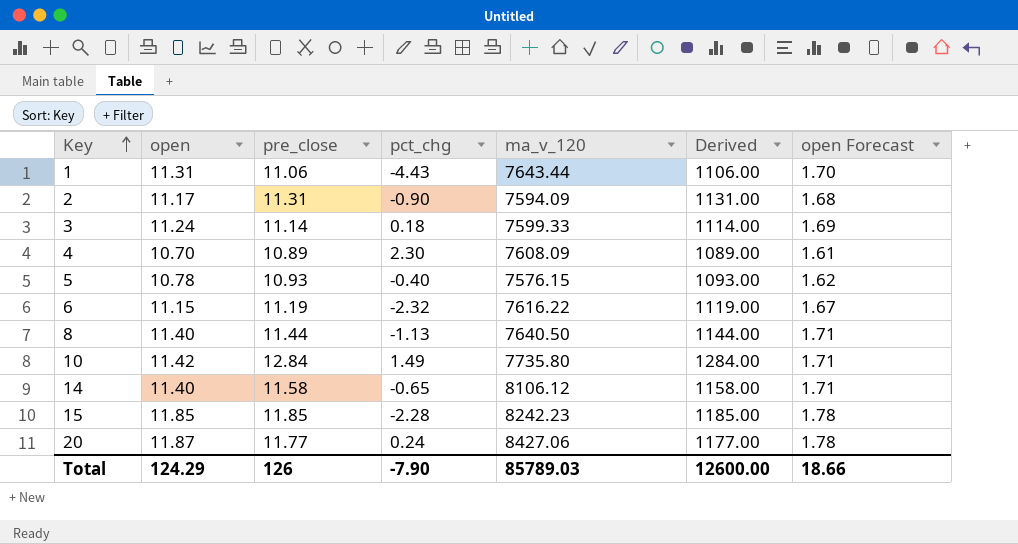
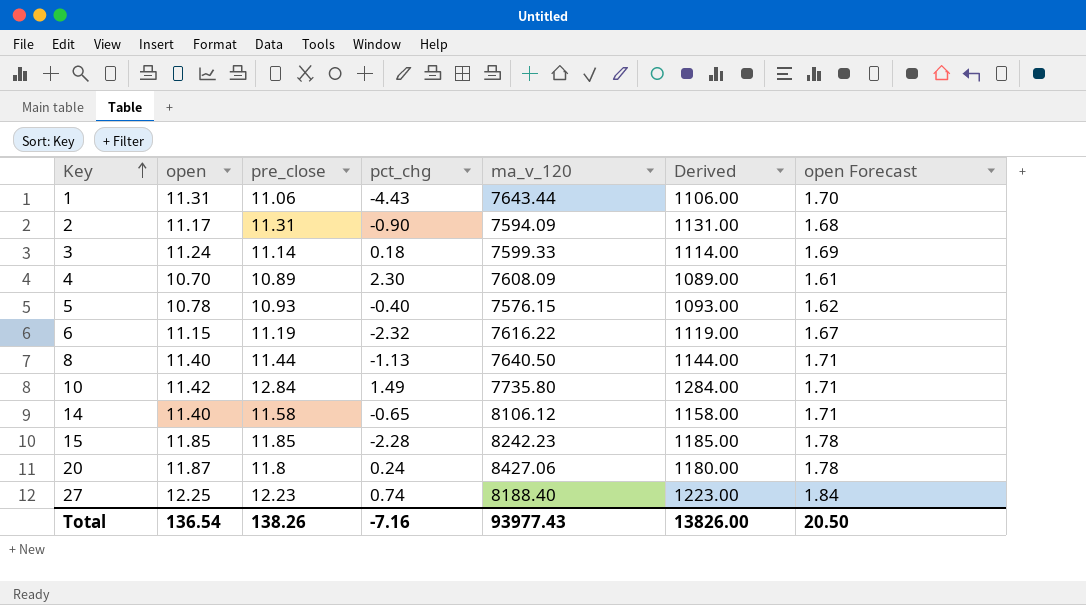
20 | pre_close: 11.77 -> 11.8
20 | Derived: 1177.00 -> 1180.00
row 27: none -> 12.25 | 12.23 | 0.74 | 8188.40 | 1223.00 | 1.84
Total | open: 124.29 -> 136.54
Total | pre_close: 126 -> 138.26
Total | pct_chg: -7.90 -> -7.16
Total | ma_v_120: 85789.03 -> 93977.43
Total | Derived: 12600.00 -> 13826.00
Total | open Forecast: 18.66 -> 20.50

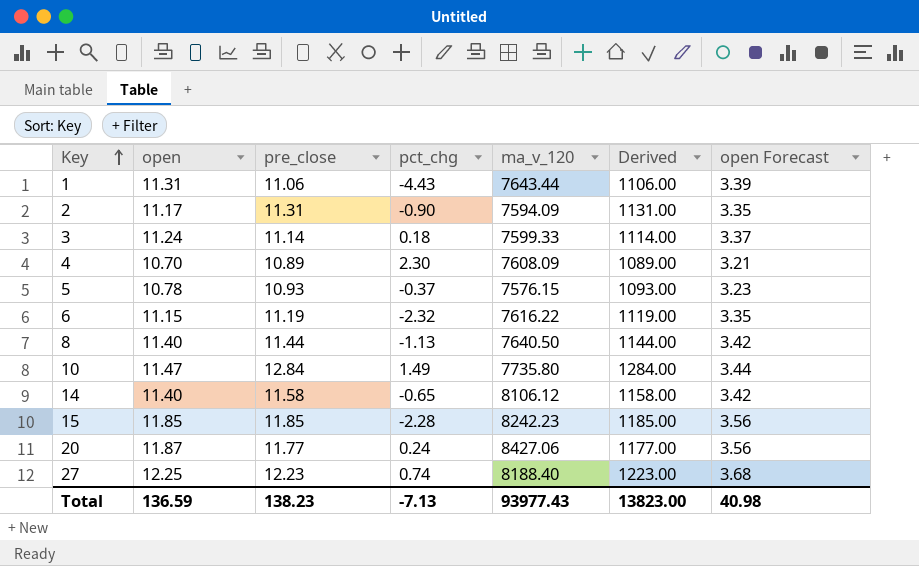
column open Forecast | formula: [open] * 0.15 -> [open] * 0.3
5 | pct_chg: -0.40 -> -0.37
10 | open: 11.42 -> 11.47
20 | pre_close: 11.8 -> 11.77
20 | Derived: 1180.00 -> 1177.00
Total | open: 136.54 -> 136.59
Total | pre_close: 138.26 -> 138.23
Total | pct_chg: -7.16 -> -7.13
Total | Derived: 13826.00 -> 13823.00
Total | open Forecast: 20.50 -> 40.98

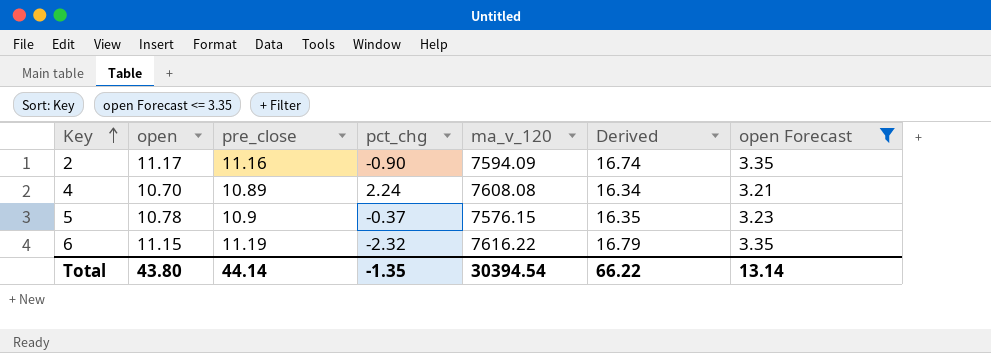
filter: none -> open Forecast <= 3.35
column Derived | formula: [pre_close] * 100 -> [pre_close] * 1.5
2 | pre_close: 11.31 -> 11.16
4 | pct_chg: 2.30 -> 2.24
4 | ma_v_120: 7608.09 -> 7608.08
5 | pre_close: 10.93 -> 10.9
Total | open: 136.59 -> 43.80
Total | pre_close: 138.23 -> 44.14
Total | pct_chg: -7.13 -> -1.35
Total | ma_v_120: 93977.43 -> 30394.54
Total | Derived: 13823.00 -> 66.22
Total | open Forecast: 40.98 -> 13.14

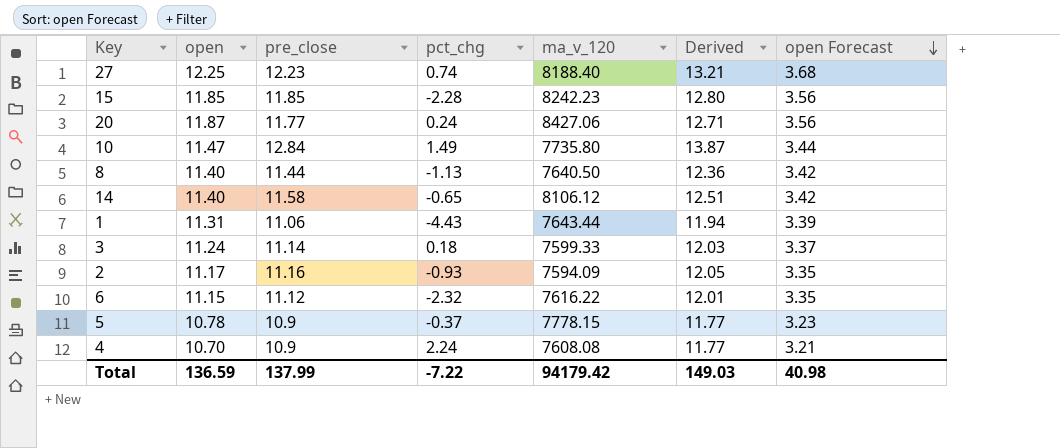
filter: open Forecast <= 3.35 -> none
row order: Key ascending -> open Forecast descending
column Derived | formula: [pre_close] * 1.5 -> [pre_close] * 1.08
2 | pct_chg: -0.90 -> -0.93
6 | pre_close: 11.19 -> 11.12
5 | ma_v_120: 7576.15 -> 7778.15
4 | pre_close: 10.89 -> 10.9
Total | open: 43.80 -> 136.59
Total | pre_close: 44.14 -> 137.99
Total | pct_chg: -1.35 -> -7.22
Total | ma_v_120: 30394.54 -> 94179.42
Total | Derived: 66.22 -> 149.03
Total | open Forecast: 13.14 -> 40.98

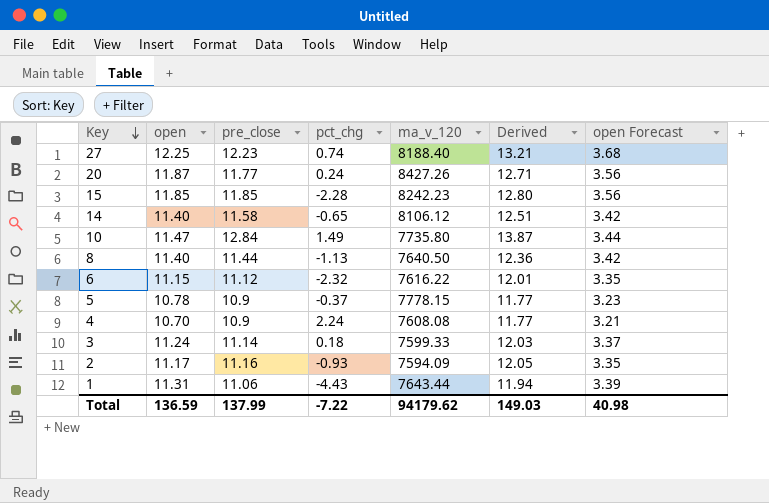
row order: open Forecast descending -> Key descending
20 | ma_v_120: 8427.06 -> 8427.26
Total | ma_v_120: 94179.42 -> 94179.62

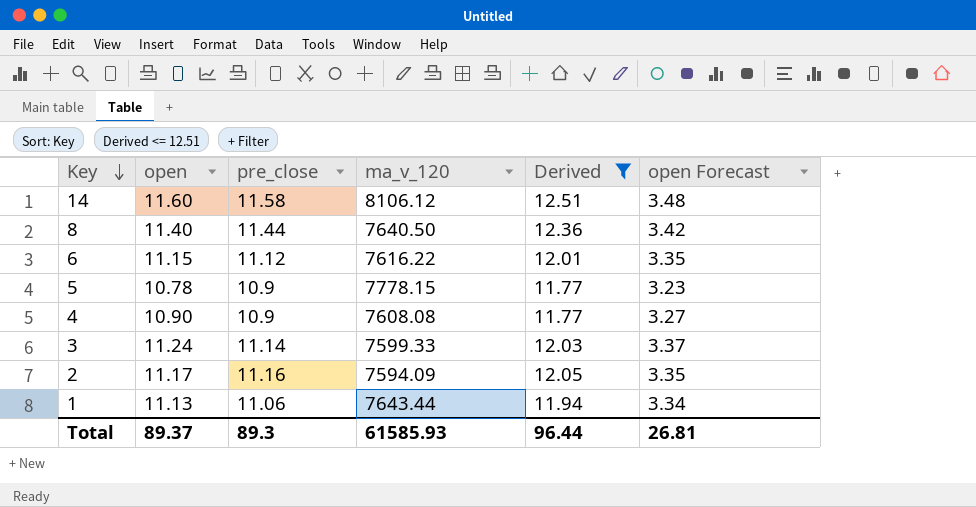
filter: none -> Derived <= 12.51
column pct_chg | position: 4 -> none
14 | open: 11.40 -> 11.60
14 | open Forecast: 3.42 -> 3.48
4 | open: 10.70 -> 10.90
4 | open Forecast: 3.21 -> 3.27
1 | open: 11.31 -> 11.13
1 | open Forecast: 3.39 -> 3.34
Total | open: 136.59 -> 89.37
Total | pre_close: 137.99 -> 89.3
Total | ma_v_120: 94179.62 -> 61585.93
Total | Derived: 149.03 -> 96.44
Total | open Forecast: 40.98 -> 26.81

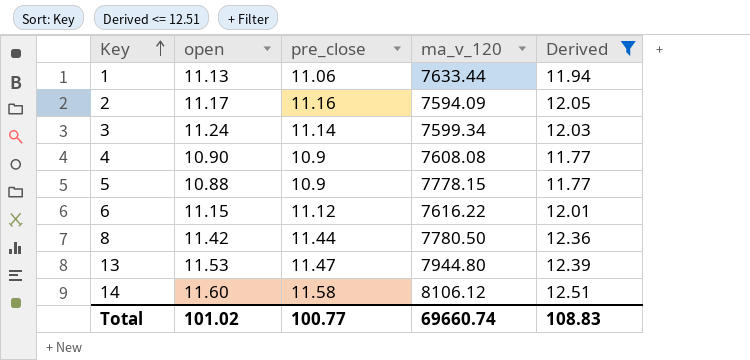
row order: Key descending -> Key ascending
column open Forecast | formula: [open] * 0.3 -> none
1 | ma_v_120: 7643.44 -> 7633.44
3 | ma_v_120: 7599.33 -> 7599.34
5 | open: 10.78 -> 10.88
8 | open: 11.40 -> 11.42
8 | ma_v_120: 7640.50 -> 7780.50
row 13: none -> 11.53 | 11.47 | 7944.80 | 12.39
Total | open: 89.37 -> 101.02
Total | pre_close: 89.3 -> 100.77
Total | ma_v_120: 61585.93 -> 69660.74
Total | Derived: 96.44 -> 108.83

